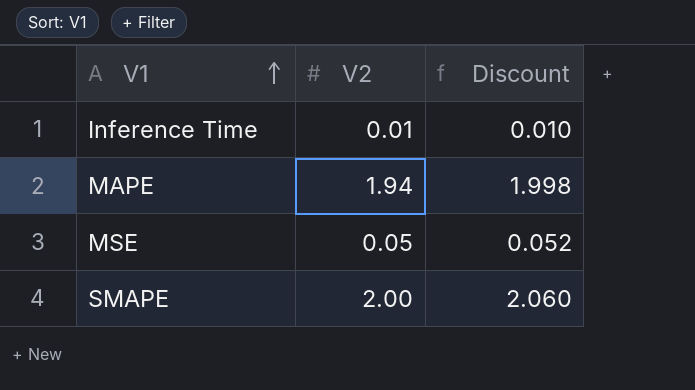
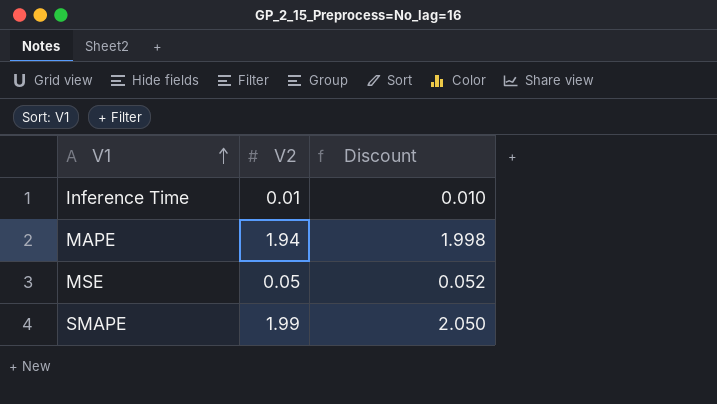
SMAPE | V2: 2.00 -> 1.99
SMAPE | Discount: 2.060 -> 2.050

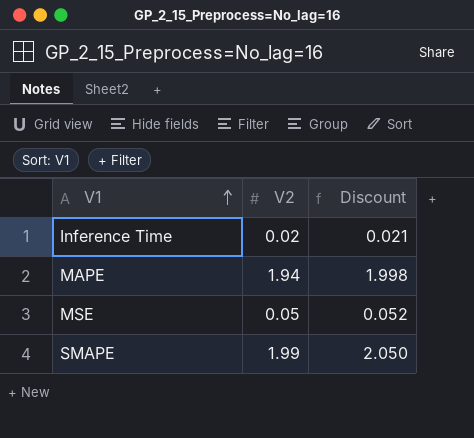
Inference Time | V2: 0.01 -> 0.02
Inference Time | Discount: 0.010 -> 0.021

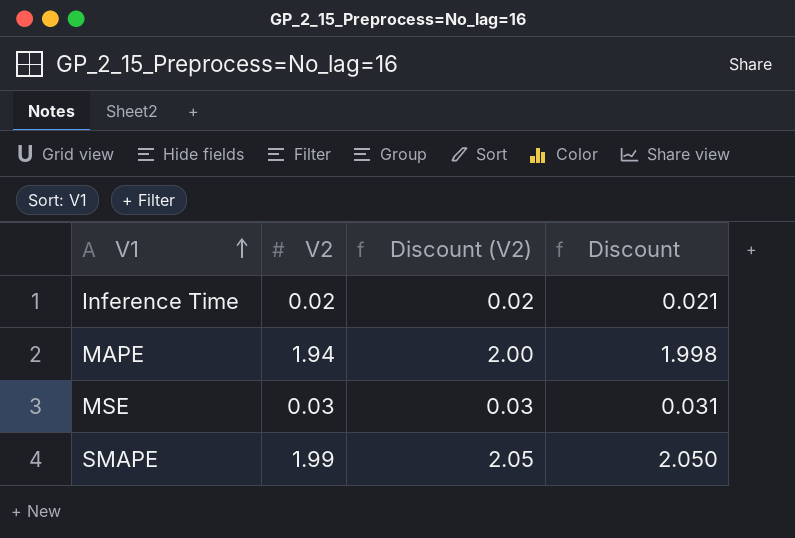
column Discount (V2) | formula: none -> [V2] * 1.03
MSE | V2: 0.05 -> 0.03
MSE | Discount: 0.052 -> 0.031

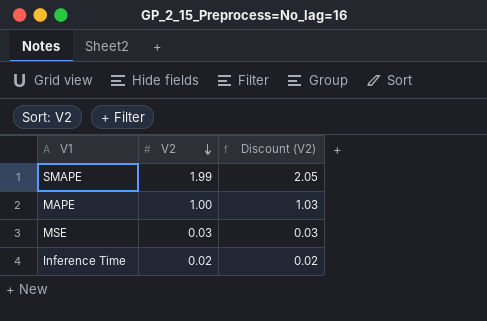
row order: V1 ascending -> V2 descending
column Discount | formula: [V2] * 1.03 -> none
MAPE | V2: 1.94 -> 1.00
MAPE | Discount (V2): 2.00 -> 1.03

